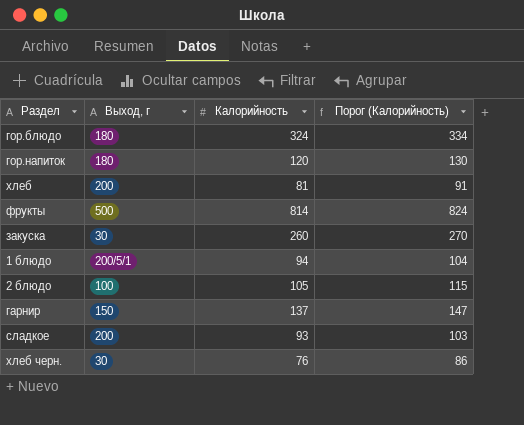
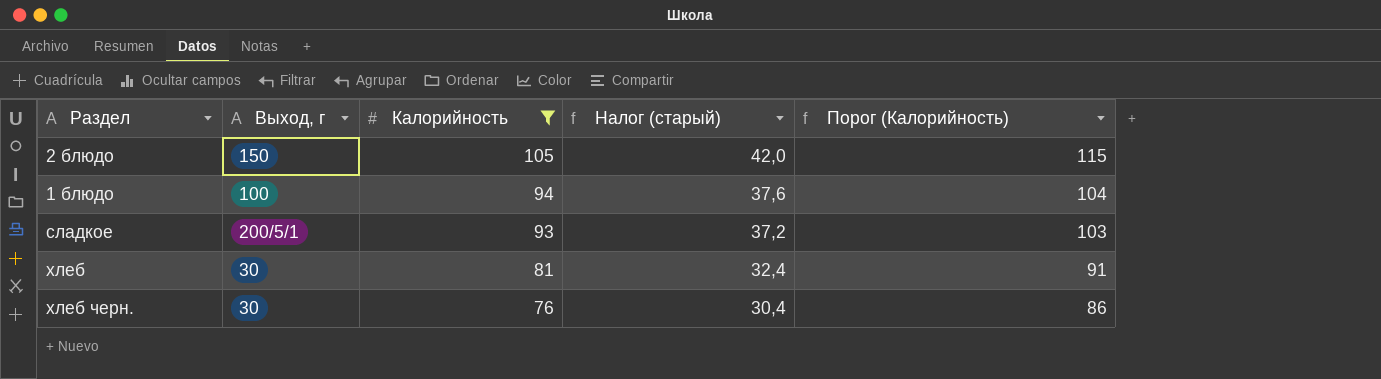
filter: none -> Калорийность <= 105
row order: none -> Калорийность descending
column Налог (старый) | formula: none -> [Калорийность] * 0,4
2 блюдо | Выход, г: 100 -> 150
1 блюдо | Выход, г: 200/5/1 -> 100
сладкое | Выход, г: 200 -> 200/5/1
хлеб | Выход, г: 200 -> 30

